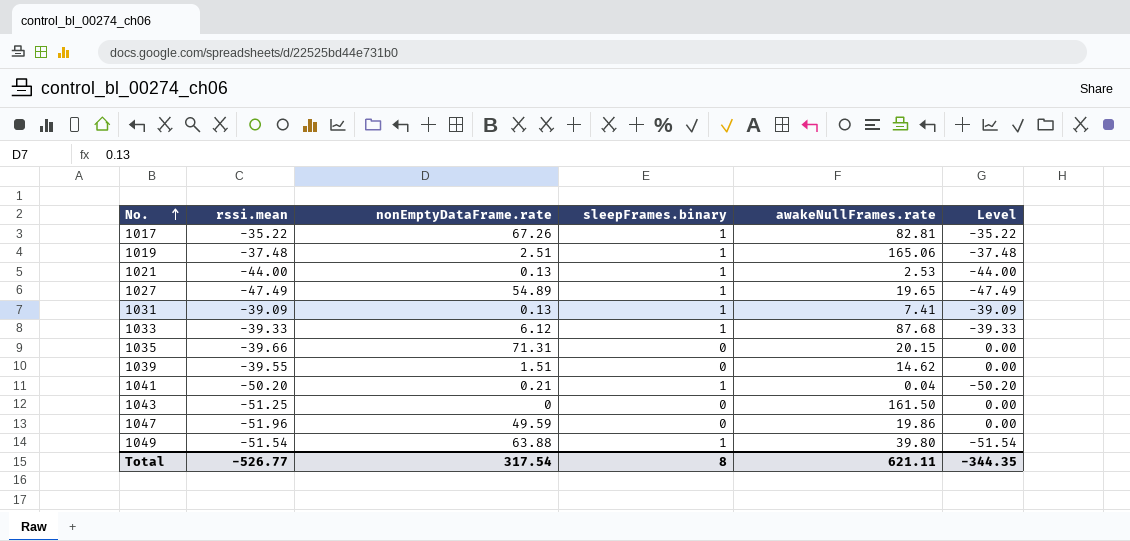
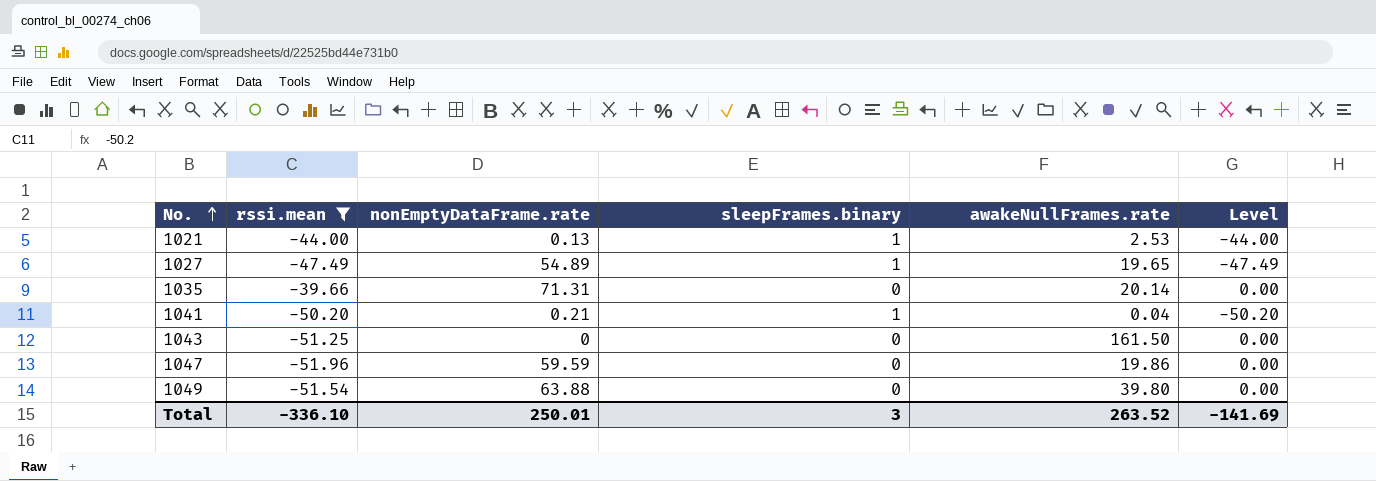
filter: none -> rssi.mean <= -39.66
1035 | awakeNullFrames.rate: 20.15 -> 20.14
1047 | nonEmptyDataFrame.rate: 49.59 -> 59.59
1049 | sleepFrames.binary: 1 -> 0
1049 | Level: -51.54 -> 0.00
Total | rssi.mean: -526.77 -> -336.10
Total | nonEmptyDataFrame.rate: 317.54 -> 250.01
Total | sleepFrames.binary: 8 -> 3
Total | awakeNullFrames.rate: 621.11 -> 263.52
Total | Level: -344.35 -> -141.69

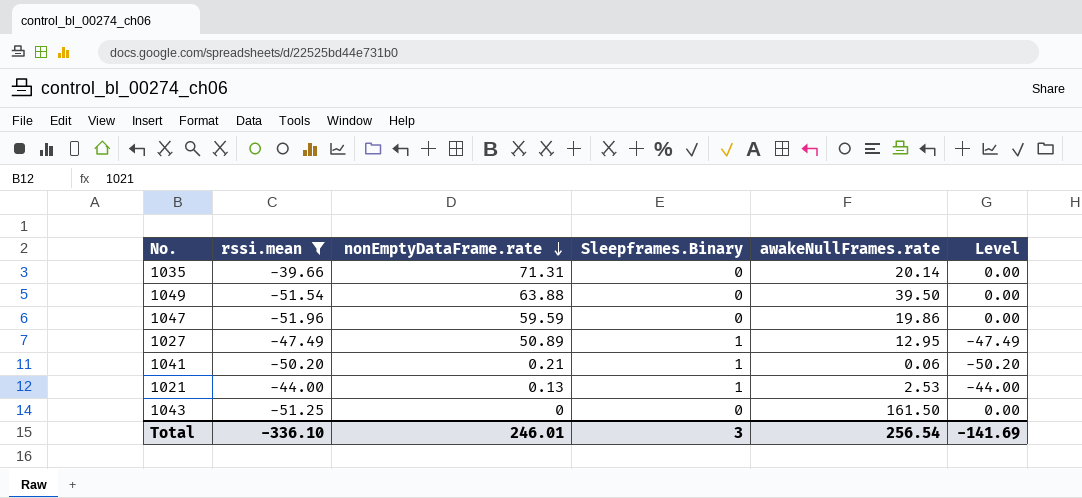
row order: No. ascending -> nonEmptyDataFrame.rate descending
column name: sleepFrames.binary -> Sleepframes.Binary
1049 | awakeNullFrames.rate: 39.80 -> 39.50
1027 | nonEmptyDataFrame.rate: 54.89 -> 50.89
1027 | awakeNullFrames.rate: 19.65 -> 12.95
1041 | awakeNullFrames.rate: 0.04 -> 0.06
Total | nonEmptyDataFrame.rate: 250.01 -> 246.01
Total | awakeNullFrames.rate: 263.52 -> 256.54

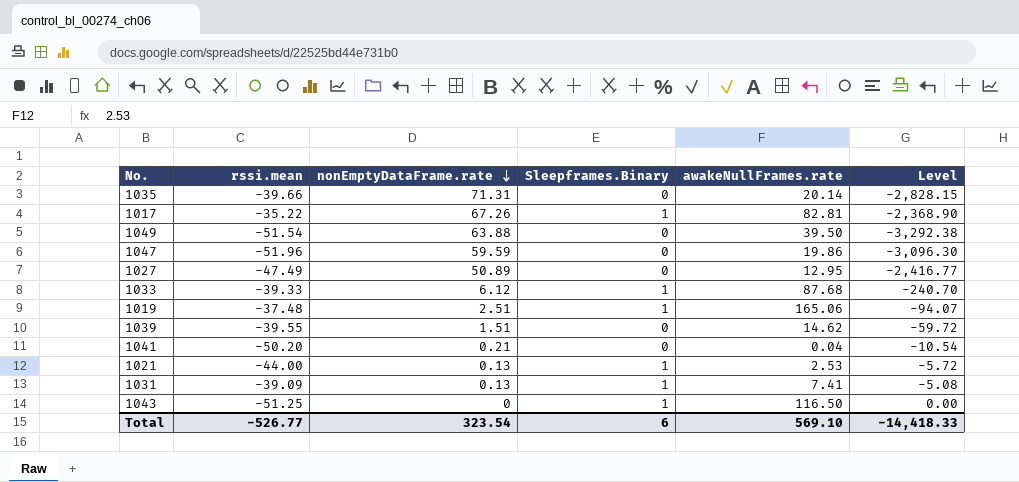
filter: rssi.mean <= -39.66 -> none
column Level | formula: [rssi.mean] * [Sleepframes.Binary] -> [rssi.mean] * [nonEmptyDataFrame.rate]
1027 | Sleepframes.Binary: 1 -> 0
1041 | Sleepframes.Binary: 1 -> 0
1041 | awakeNullFrames.rate: 0.06 -> 0.04
1043 | Sleepframes.Binary: 0 -> 1
1043 | awakeNullFrames.rate: 161.50 -> 116.50
Total | rssi.mean: -336.10 -> -526.77
Total | nonEmptyDataFrame.rate: 246.01 -> 323.54
Total | Sleepframes.Binary: 3 -> 6
Total | awakeNullFrames.rate: 256.54 -> 569.10
Total | Level: -141.69 -> -14,418.33

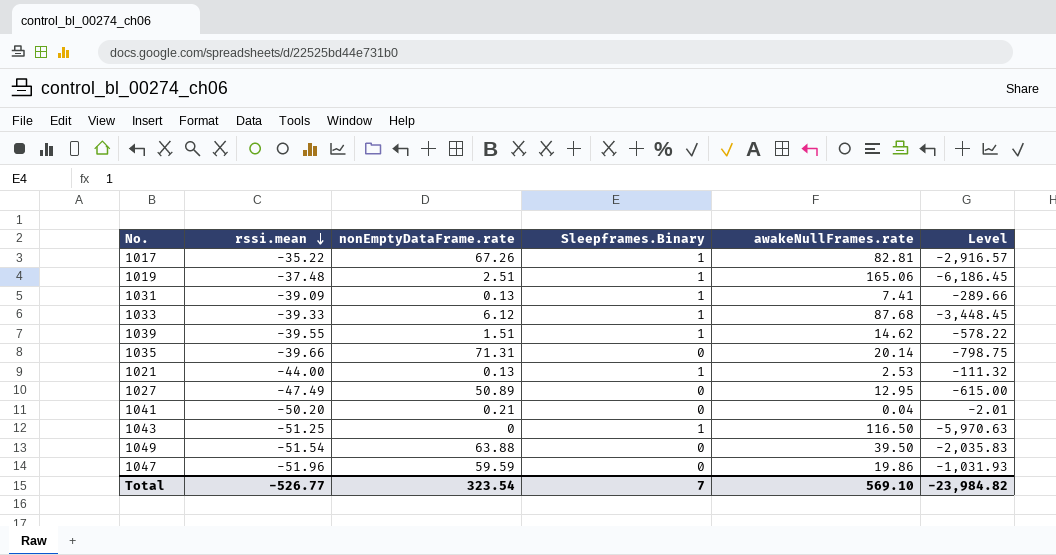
row order: nonEmptyDataFrame.rate descending -> rssi.mean descending
column Level | formula: [rssi.mean] * [nonEmptyDataFrame.rate] -> [rssi.mean] * [awakeNullFrames.rate]
1039 | Sleepframes.Binary: 0 -> 1
Total | Sleepframes.Binary: 6 -> 7
Total | Level: -14,418.33 -> -23,984.82

